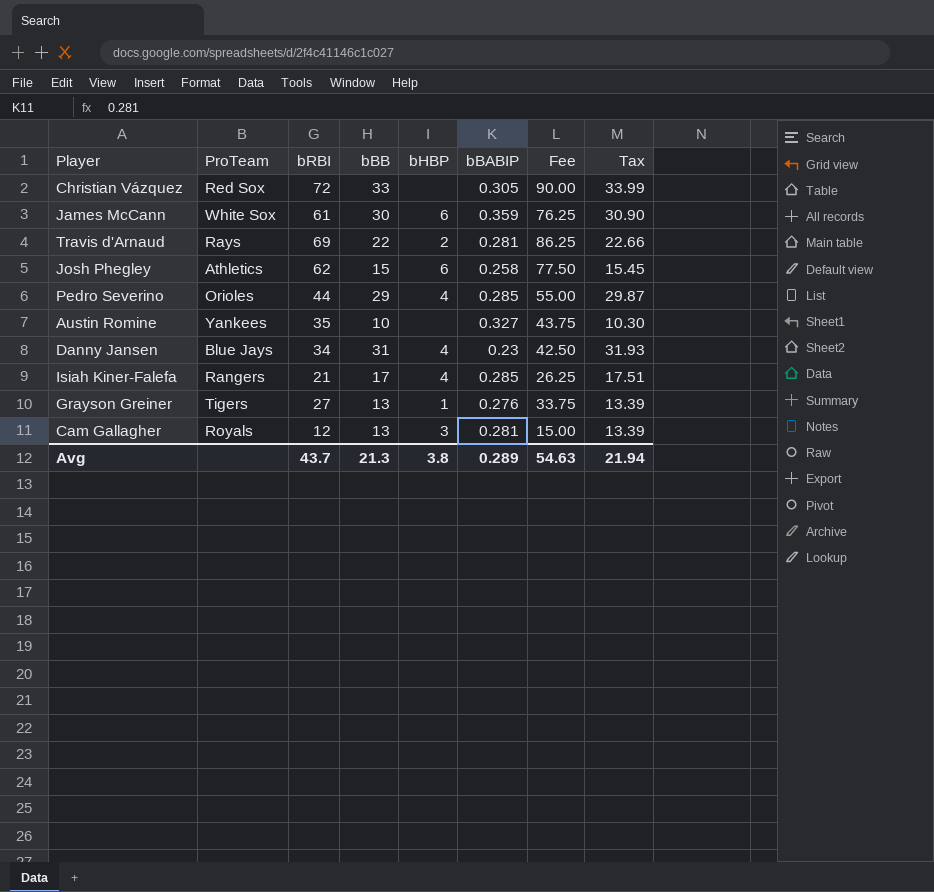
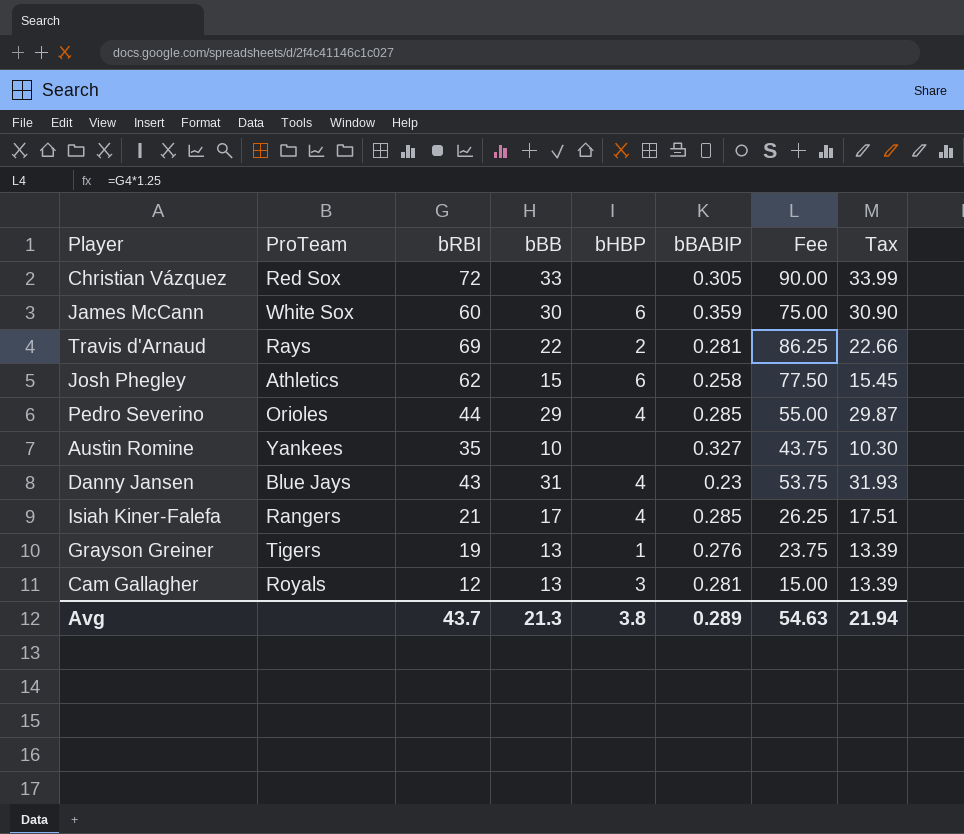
James McCann | bRBI: 61 -> 60
James McCann | Fee: 76.25 -> 75.00
Danny Jansen | bRBI: 34 -> 43
Danny Jansen | Fee: 42.50 -> 53.75
Grayson Greiner | bRBI: 27 -> 19
Grayson Greiner | Fee: 33.75 -> 23.75

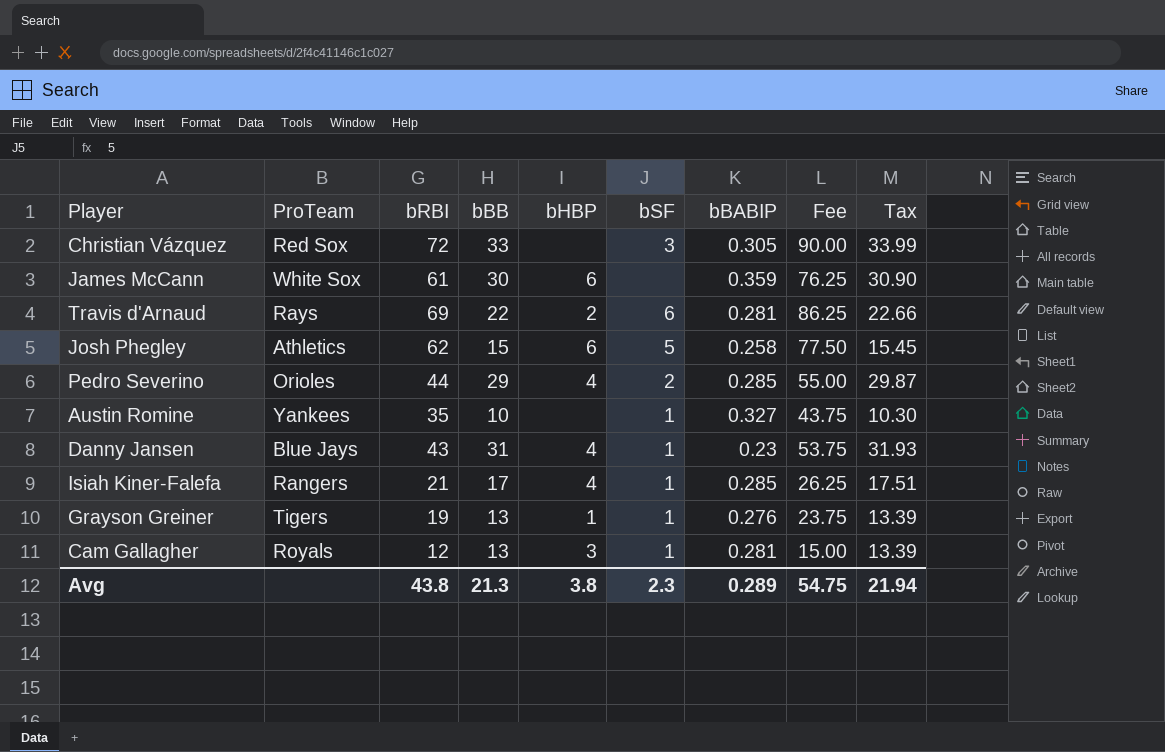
column bSF | position: none -> 6
James McCann | bRBI: 60 -> 61
James McCann | Fee: 75.00 -> 76.25
Avg | bRBI: 43.7 -> 43.8
Avg | Fee: 54.63 -> 54.75

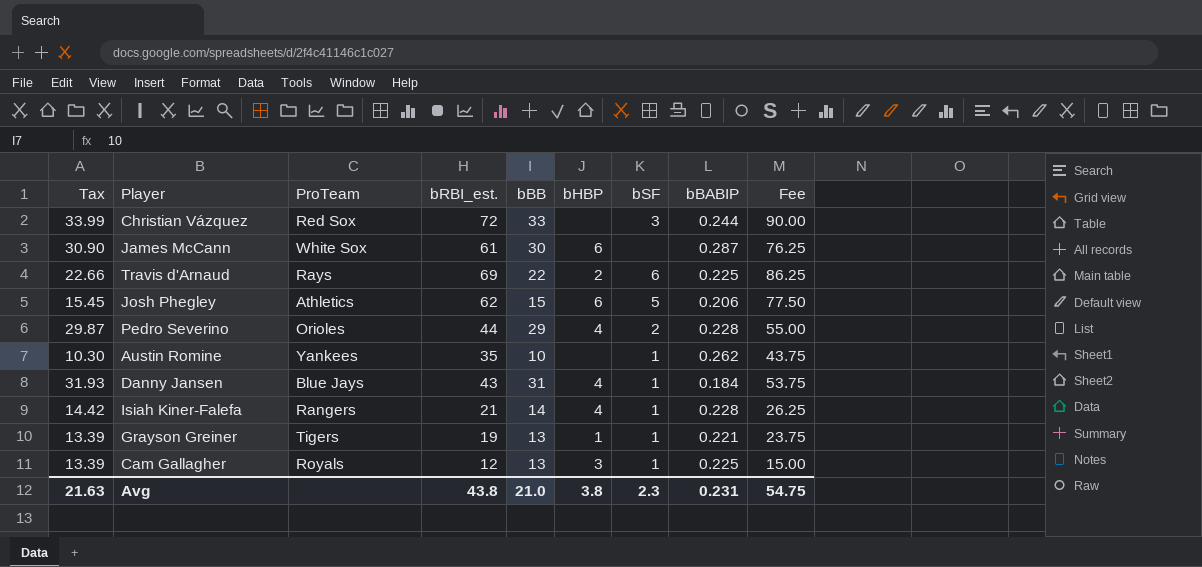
column Tax | position: 9 -> 1
column name: bRBI -> bRBI_est.
Christian Vázquez | bBABIP: 0.305 -> 0.244
James McCann | bBABIP: 0.359 -> 0.287
Travis d'Arnaud | bBABIP: 0.281 -> 0.225
Josh Phegley | bBABIP: 0.258 -> 0.206
Pedro Severino | bBABIP: 0.285 -> 0.228
Austin Romine | bBABIP: 0.327 -> 0.262
Danny Jansen | bBABIP: 0.23 -> 0.184
Isiah Kiner-Falefa | Tax: 17.51 -> 14.42
Isiah Kiner-Falefa | bBB: 17 -> 14
Isiah Kiner-Falefa | bBABIP: 0.285 -> 0.228
Grayson Greiner | bBABIP: 0.276 -> 0.221
Cam Gallagher | bBABIP: 0.281 -> 0.225
Avg | Tax: 21.94 -> 21.63
Avg | bBB: 21.3 -> 21.0
Avg | bBABIP: 0.289 -> 0.231

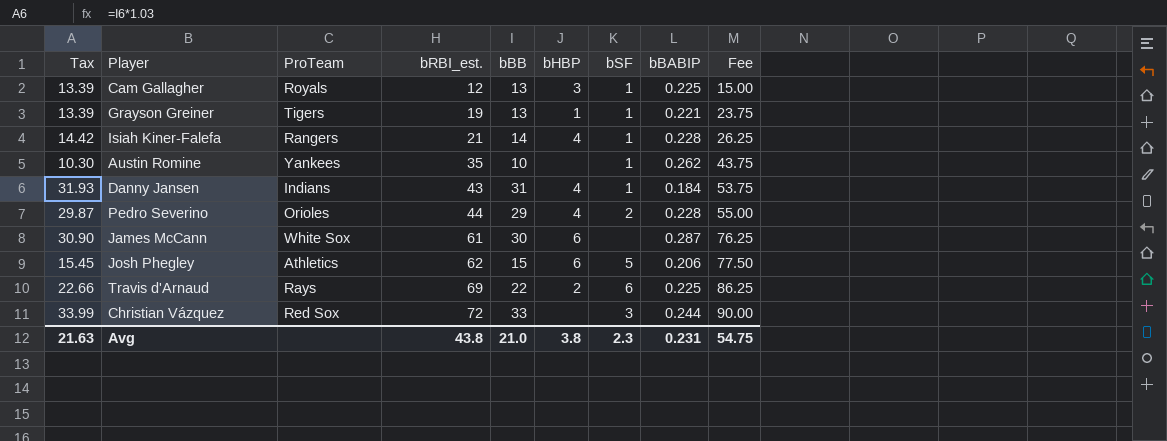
row order: none -> bRBI_est. ascending
Danny Jansen | ProTeam: Blue Jays -> Indians

